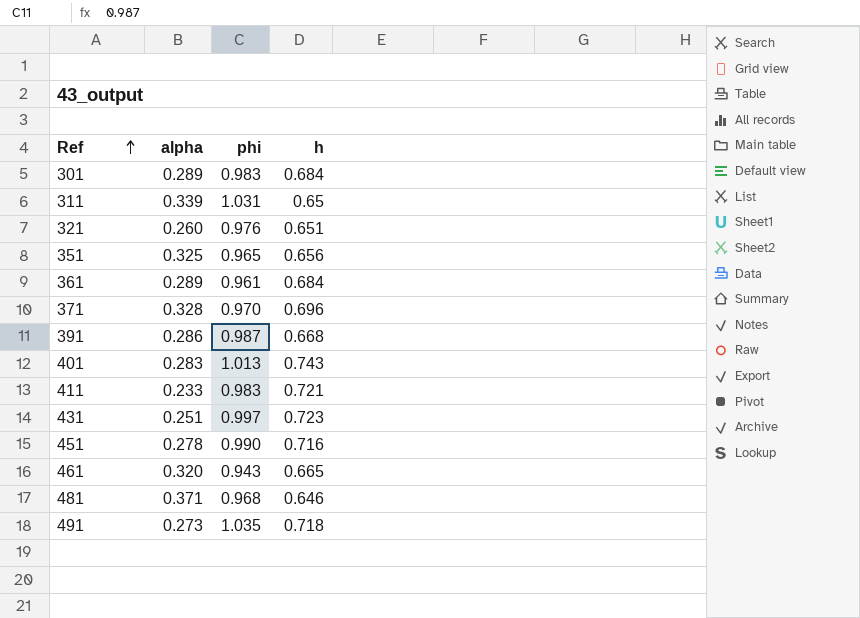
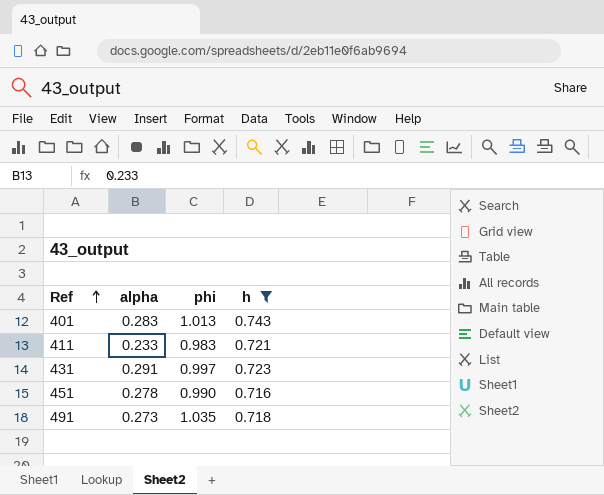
filter: none -> h >= 0.716
431 | alpha: 0.251 -> 0.291

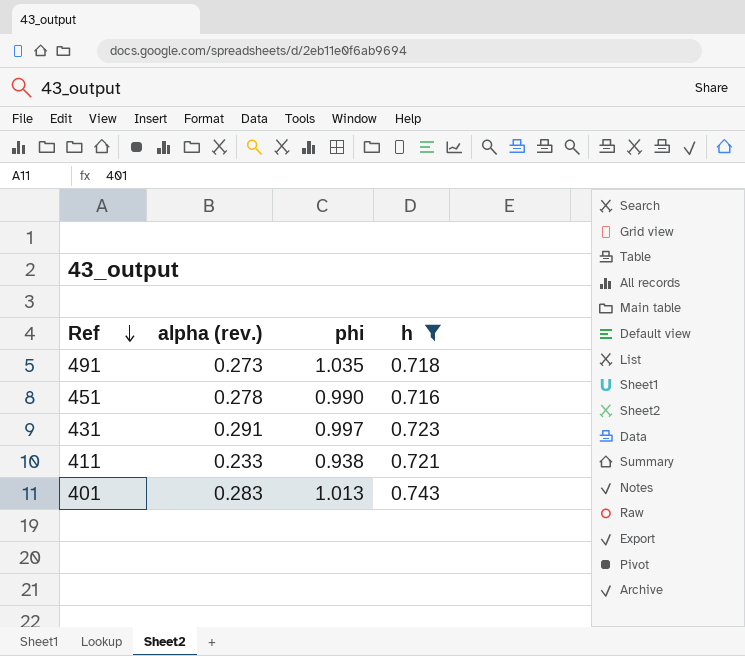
row order: Ref ascending -> Ref descending
column name: alpha -> alpha (rev.)
411 | phi: 0.983 -> 0.938

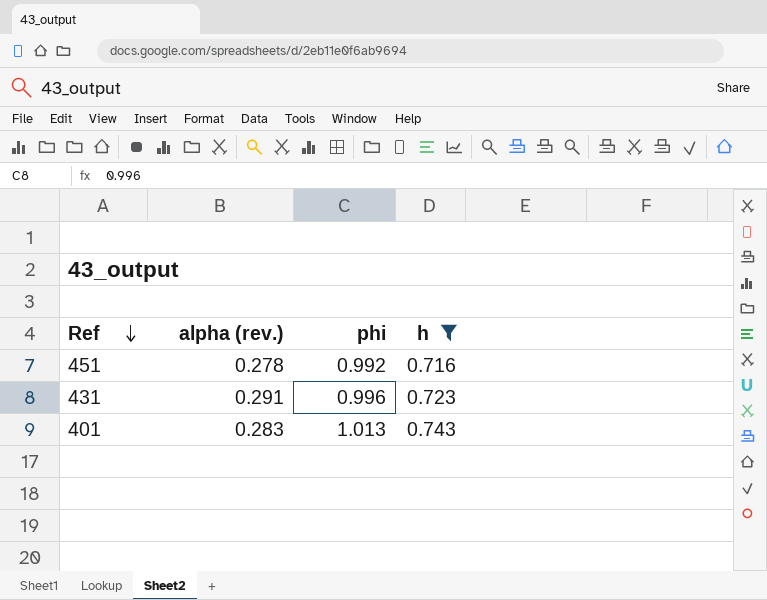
row 491: 0.273 | 1.035 | 0.718 -> none
row 411: 0.233 | 0.938 | 0.721 -> none
451 | phi: 0.990 -> 0.992
431 | phi: 0.997 -> 0.996

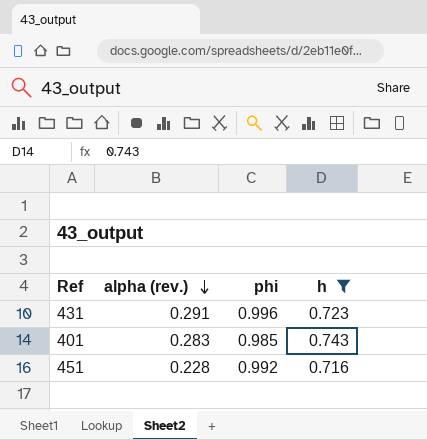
row order: Ref descending -> alpha (rev.) descending
401 | phi: 1.013 -> 0.985
451 | alpha (rev.): 0.278 -> 0.228

